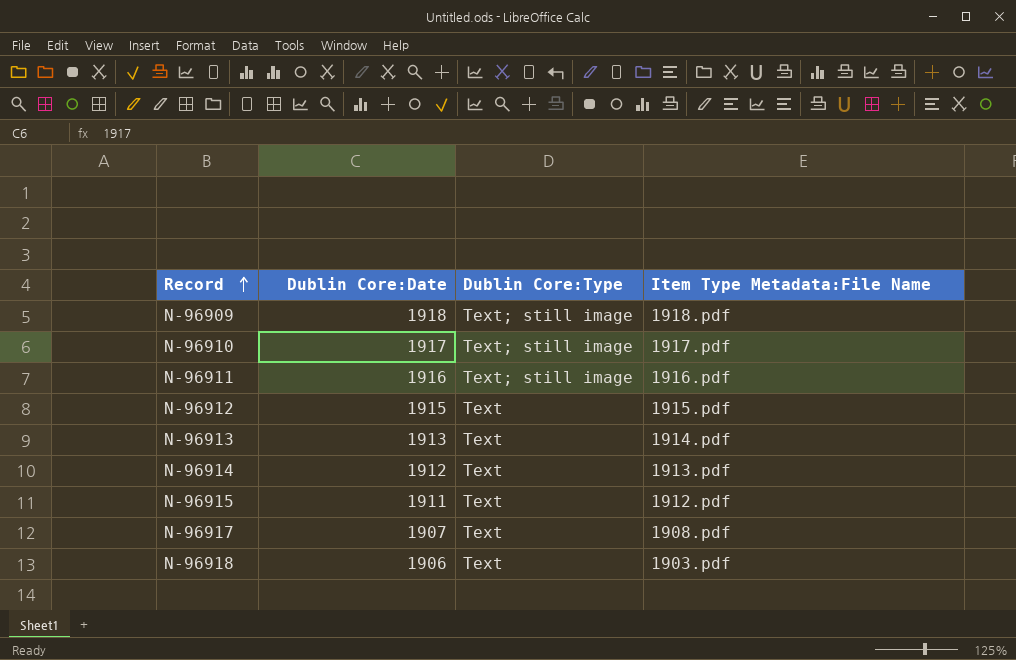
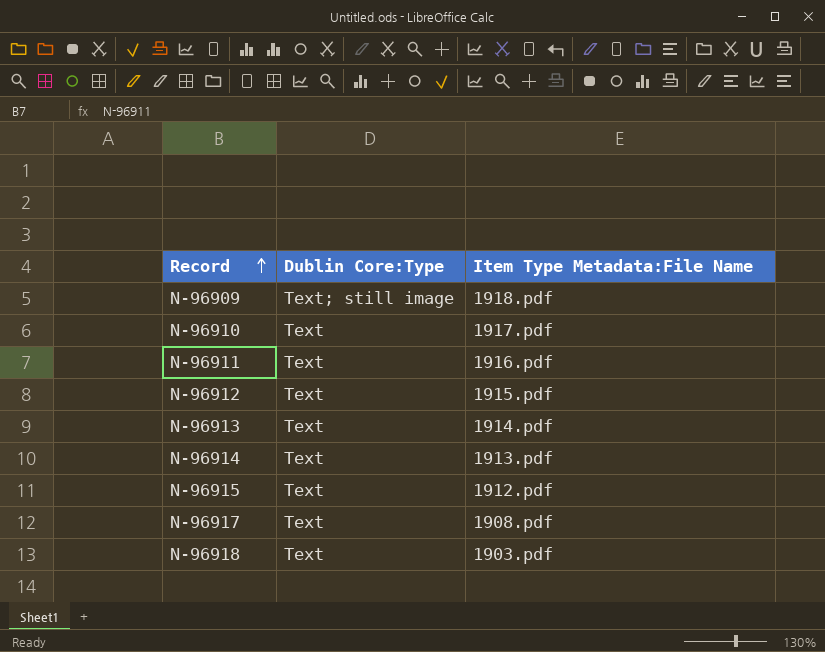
column Dublin Core:Date | position: 2 -> none
N-96910 | Dublin Core:Type: Text; still image -> Text
N-96911 | Dublin Core:Type: Text; still image -> Text

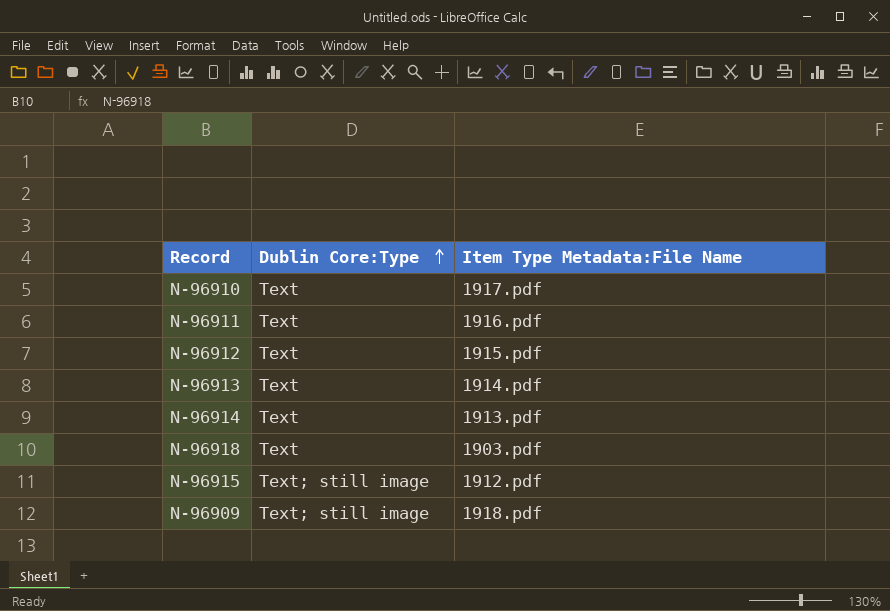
row order: Record ascending -> Dublin Core:Type ascending
row N-96917: Text | 1908.pdf -> none
N-96915 | Dublin Core:Type: Text -> Text; still image

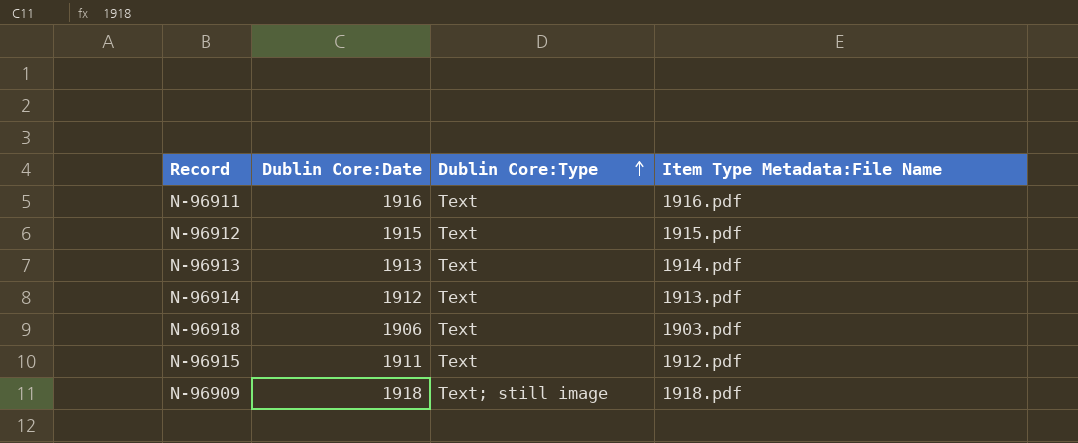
column Dublin Core:Date | position: none -> 2
row N-96910: Text | 1917.pdf -> none
N-96915 | Dublin Core:Type: Text; still image -> Text

